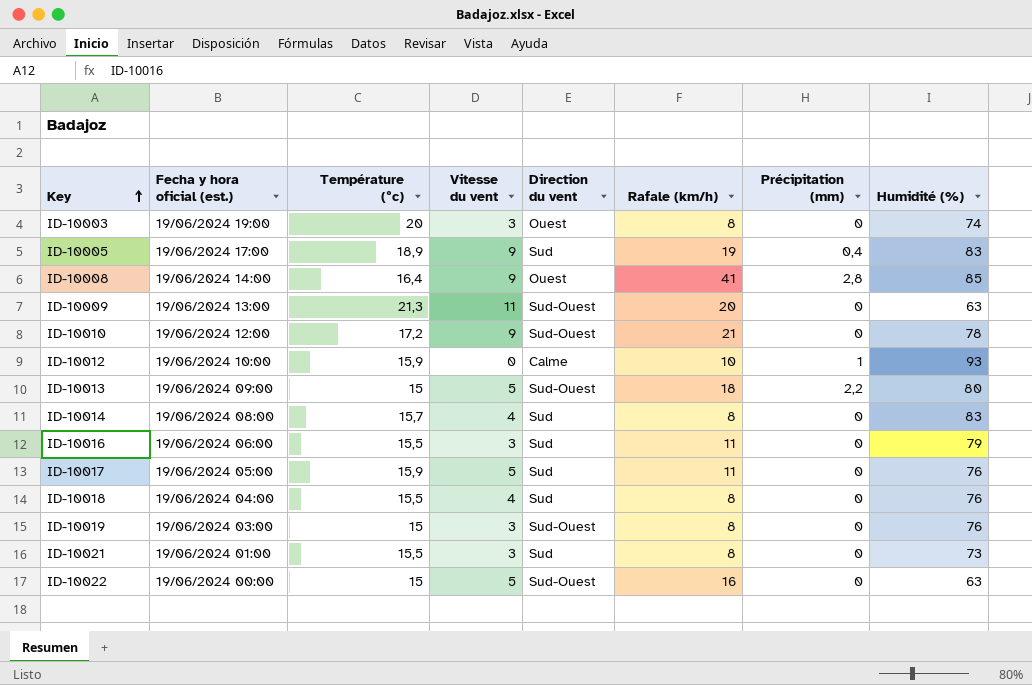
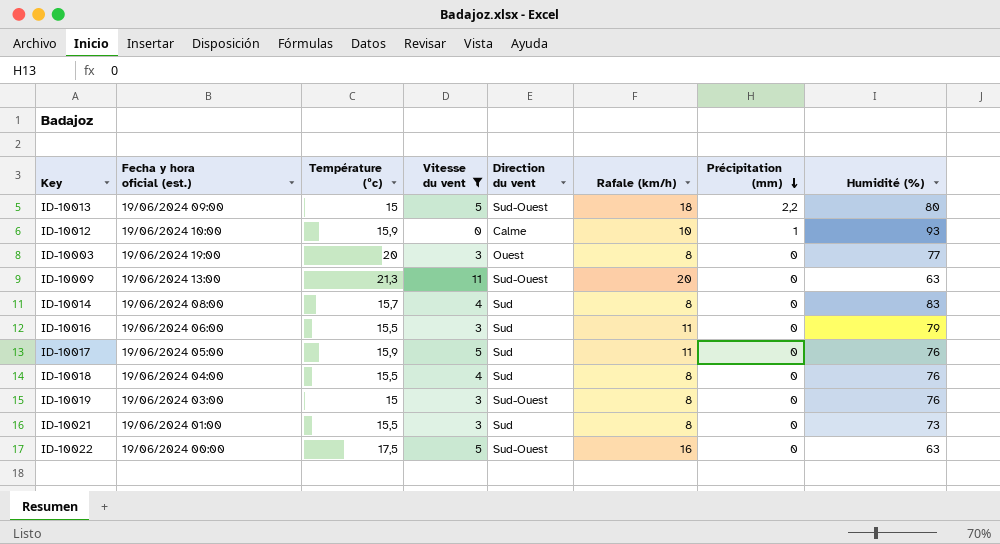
filter: none -> Vitesse du vent != 9
row order: Key ascending -> Précipitation (mm) descending
ID-10003 | Humidité (%): 74 -> 77
ID-10022 | Température (ºc): 15 -> 17,5

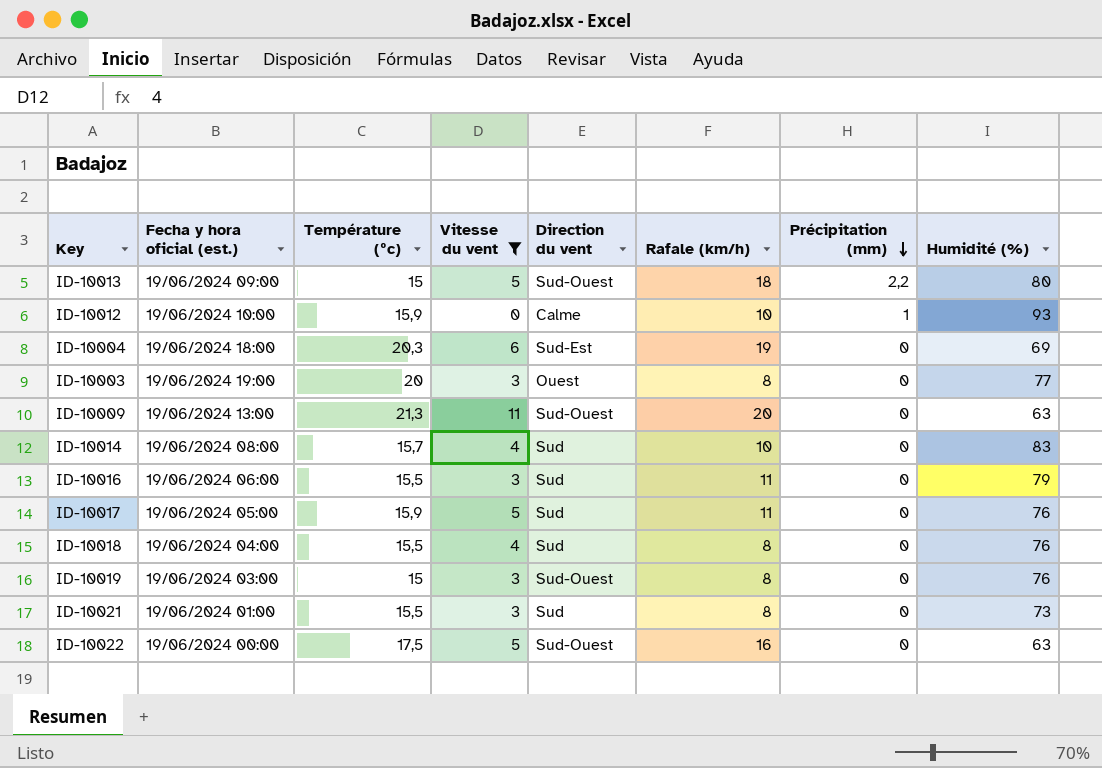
row ID-10004: none -> 19/06/2024 18:00 | 20,3 | 6 | Sud-Est | 19 | 0 | 69
ID-10014 | Rafale (km/h): 8 -> 10

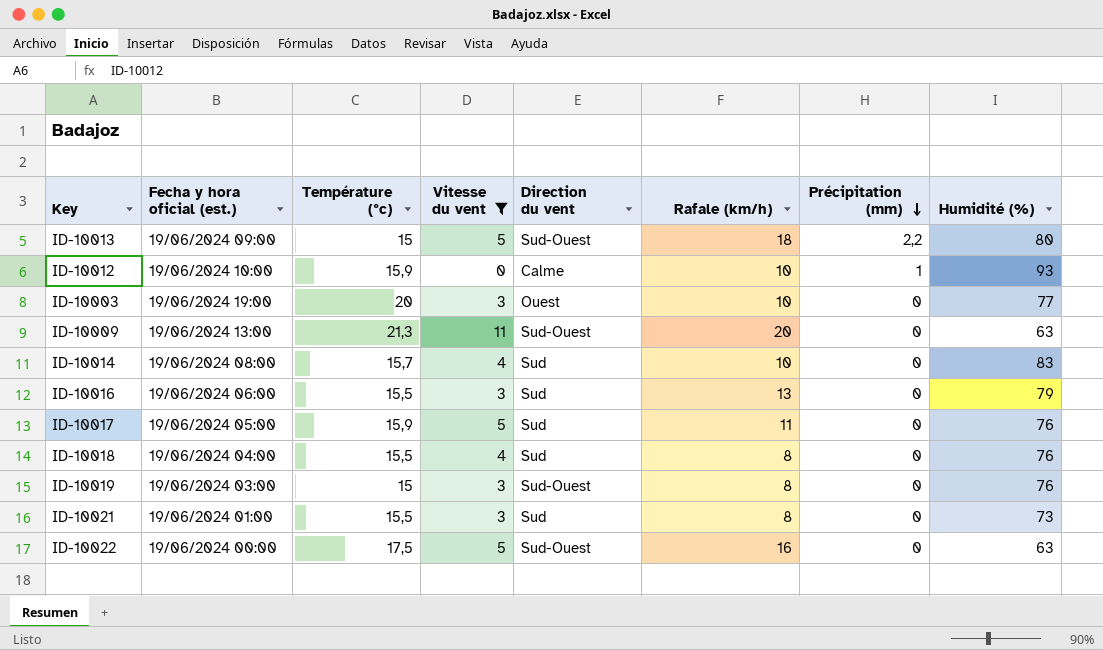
row ID-10004: 19/06/2024 18:00 | 20,3 | 6 | Sud-Est | 19 | 0 | 69 -> none
ID-10003 | Rafale (km/h): 8 -> 10
ID-10016 | Rafale (km/h): 11 -> 13

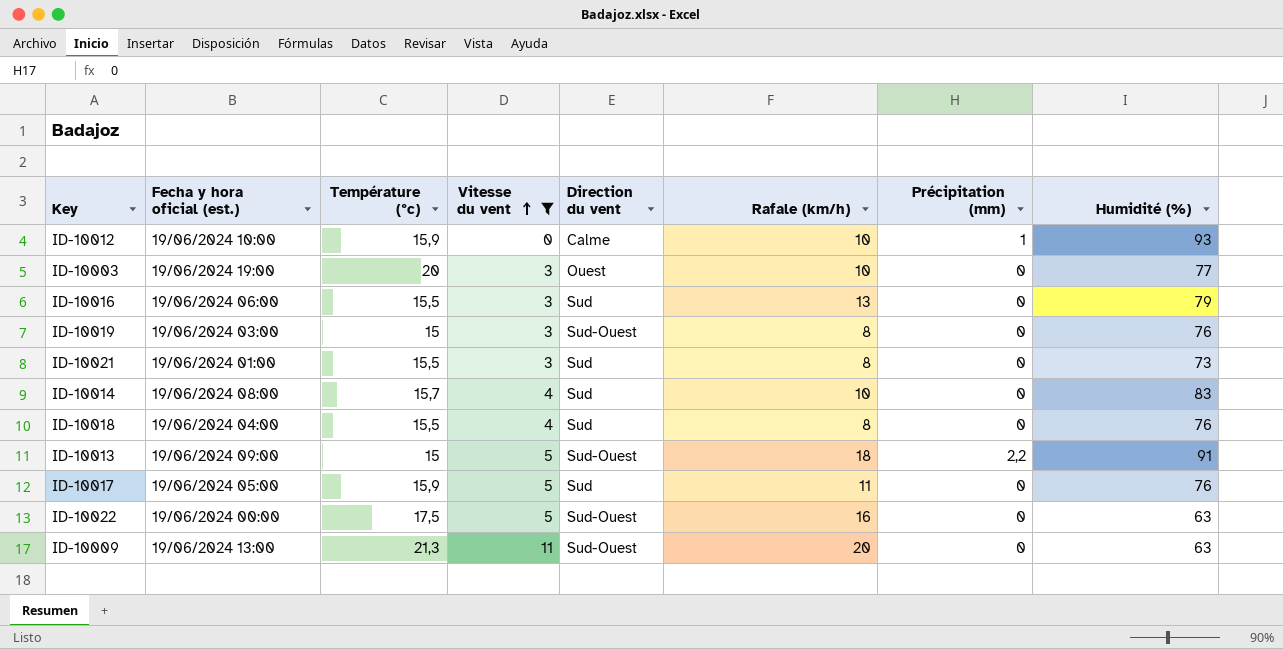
row order: Précipitation (mm) descending -> Vitesse du vent ascending
ID-10013 | Humidité (%): 80 -> 91

